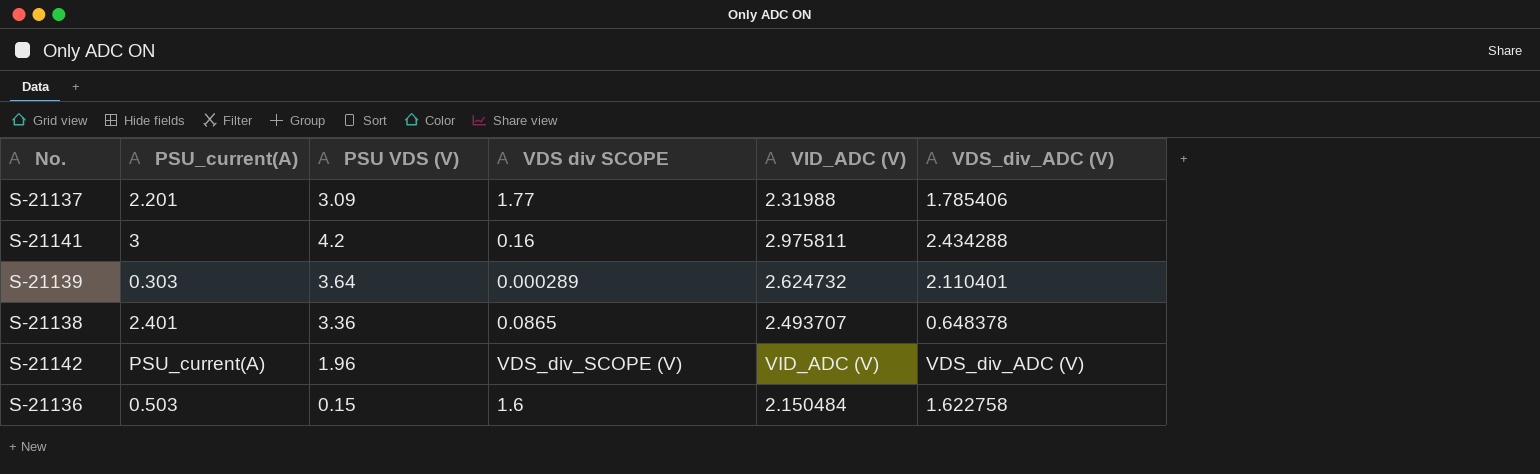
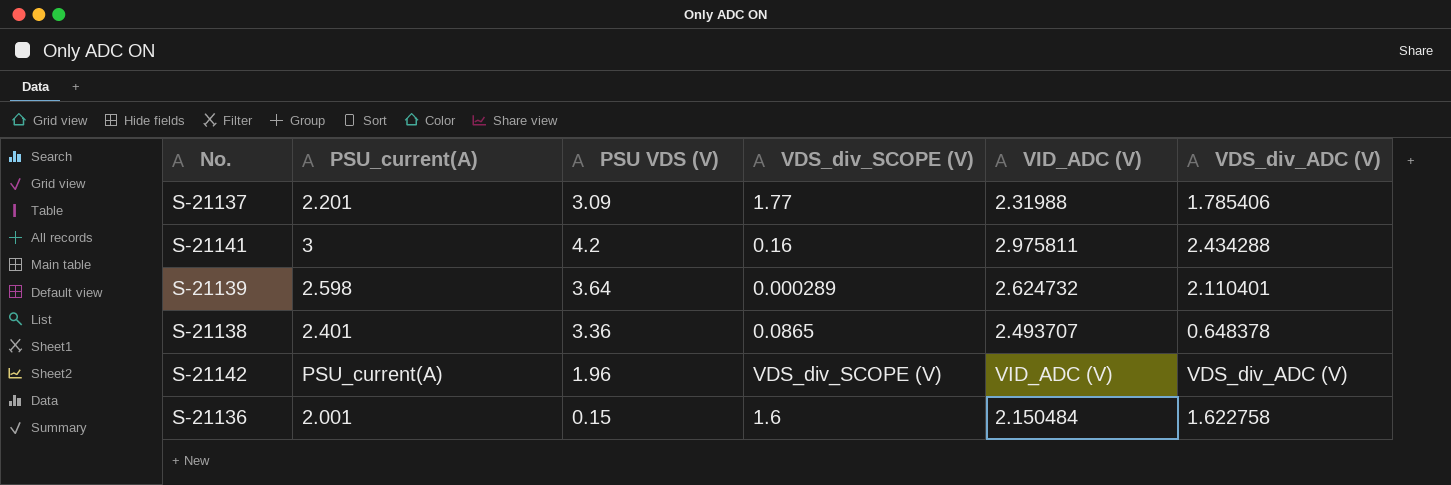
column name: VDS div SCOPE -> VDS_div_SCOPE (V)
S-21139 | PSU_current(A): 0.303 -> 2.598
S-21136 | PSU_current(A): 0.503 -> 2.001

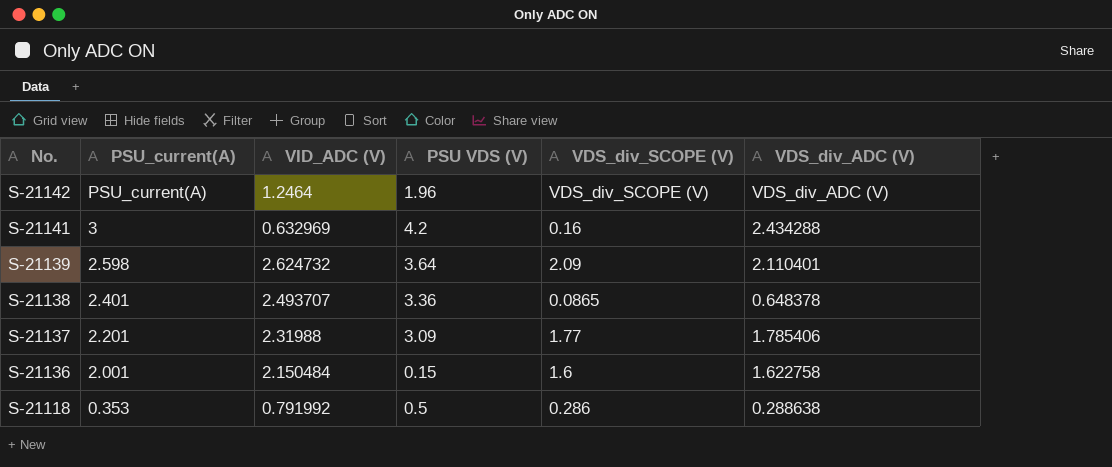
row order: none -> No. descending
column VID_ADC (V) | position: 5 -> 3
S-21142 | VID_ADC (V): VID_ADC (V) -> 1.2464
S-21141 | VID_ADC (V): 2.975811 -> 0.632969
S-21139 | VDS_div_SCOPE (V): 0.000289 -> 2.09
row S-21118: none -> 0.353 | 0.791992 | 0.5 | 0.286 | 0.288638

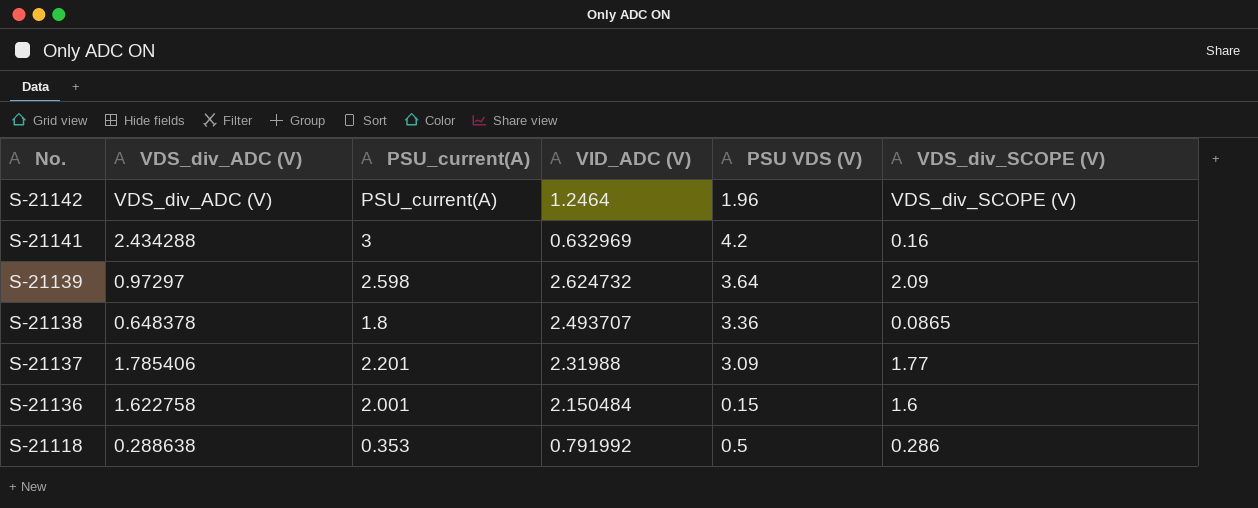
column VDS_div_ADC (V) | position: 6 -> 2
S-21139 | VDS_div_ADC (V): 2.110401 -> 0.97297
S-21138 | PSU_current(A): 2.401 -> 1.8

